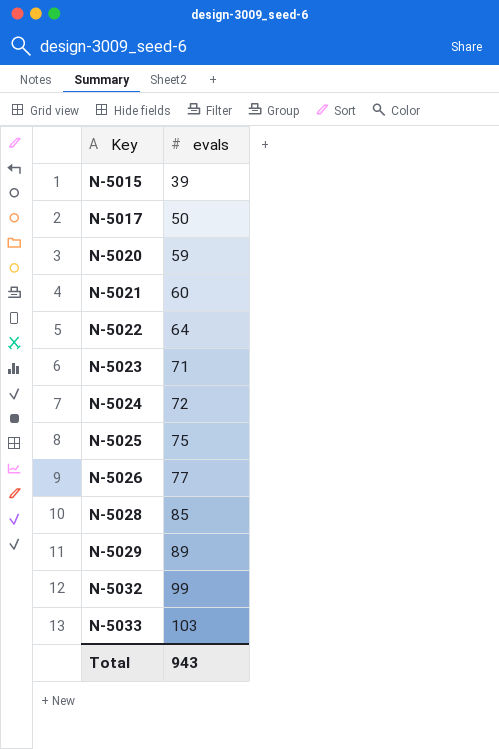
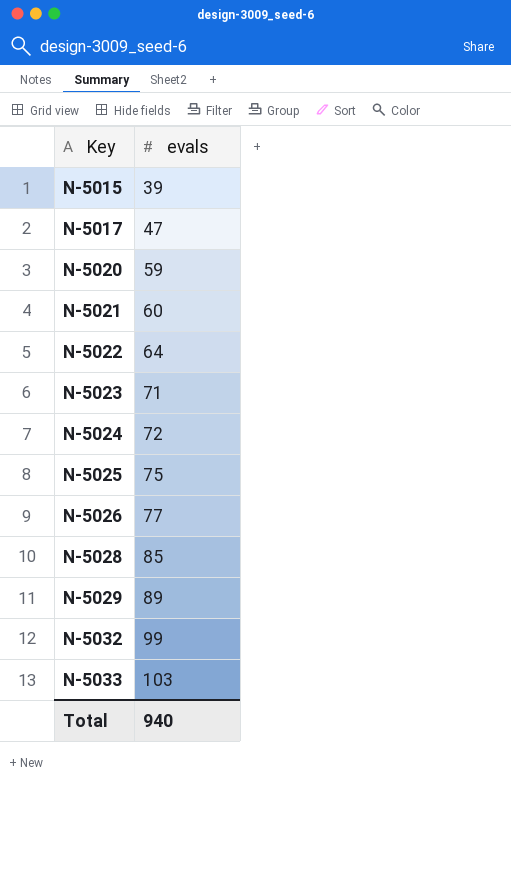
N-5017 | evals: 50 -> 47
Total | evals: 943 -> 940

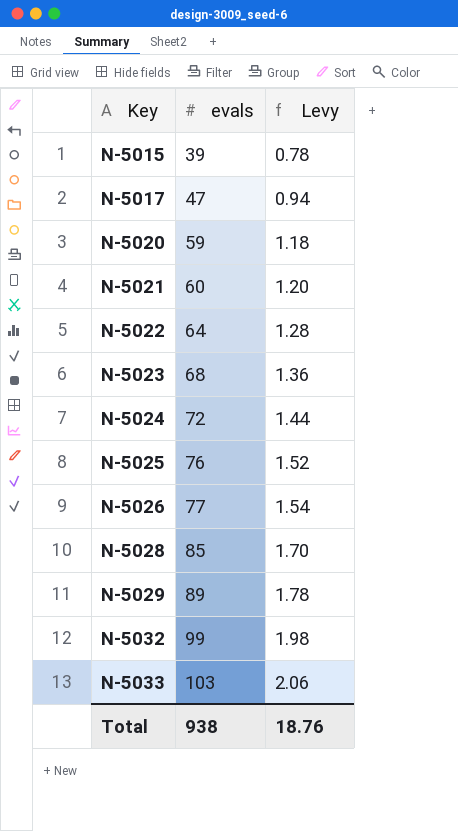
column Levy | formula: none -> [evals] * 0.02
N-5023 | evals: 71 -> 68
N-5025 | evals: 75 -> 76
Total | evals: 940 -> 938

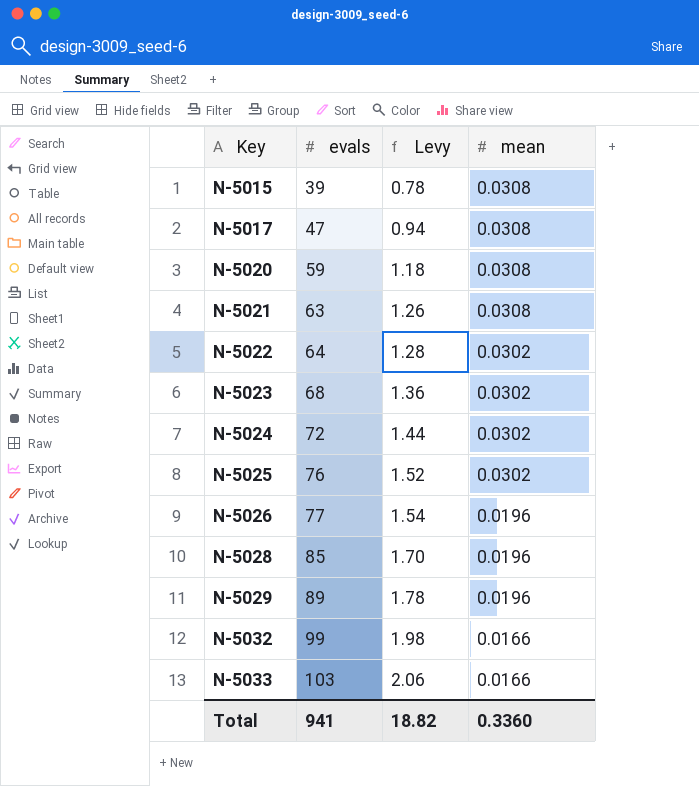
column mean | position: none -> 4
N-5021 | evals: 60 -> 63
N-5021 | Levy: 1.20 -> 1.26
Total | evals: 938 -> 941
Total | Levy: 18.76 -> 18.82

